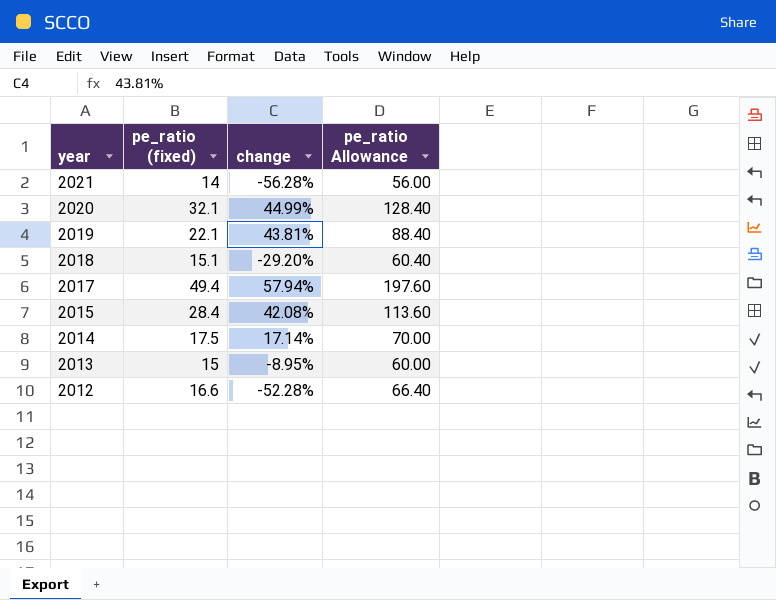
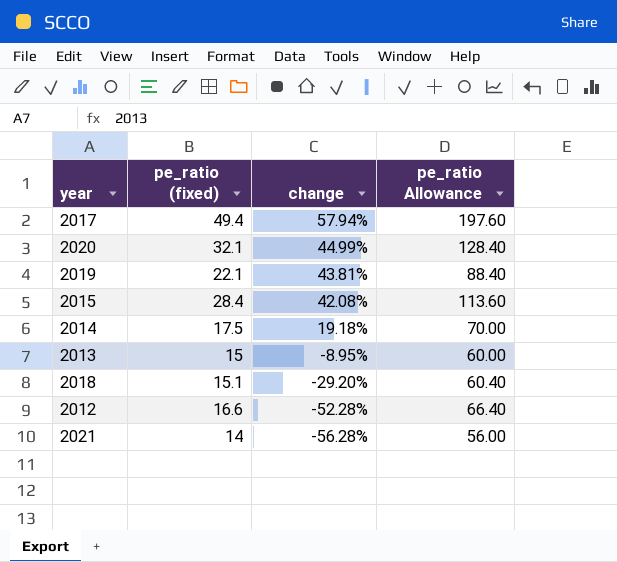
row order: year descending -> change descending
2014 | change: 17.14% -> 19.18%

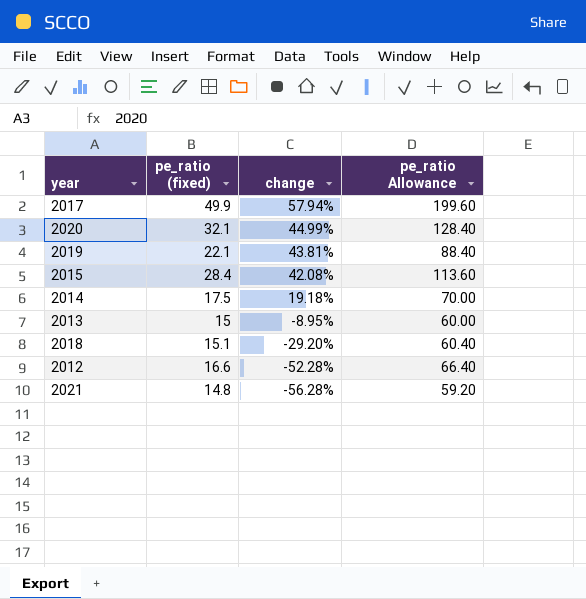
2017 | pe_ratio (fixed): 49.4 -> 49.9
2017 | pe_ratio Allowance: 197.60 -> 199.60
2021 | pe_ratio (fixed): 14 -> 14.8
2021 | pe_ratio Allowance: 56.00 -> 59.20

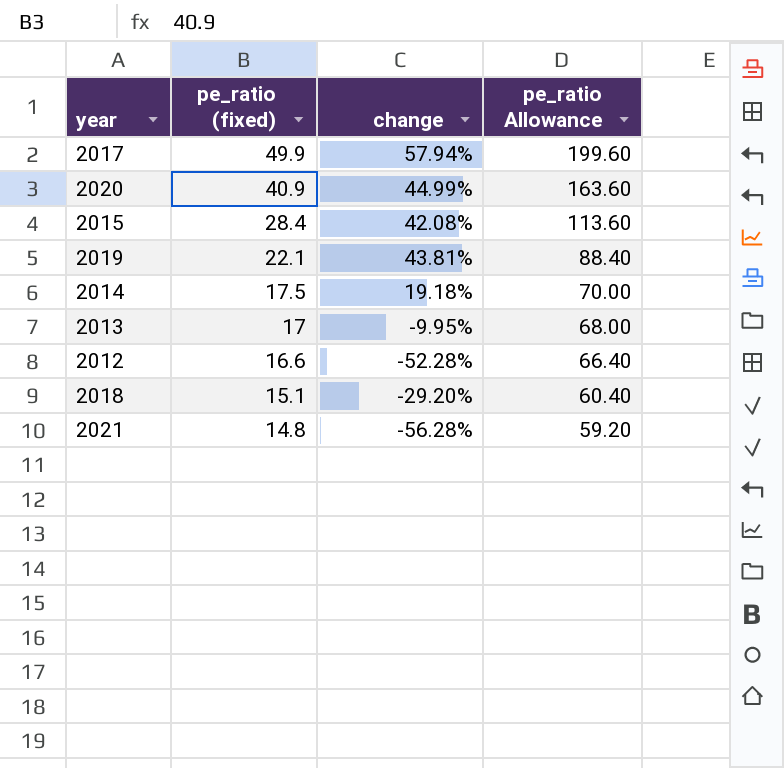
row order: change descending -> pe_ratio (fixed) descending
2020 | pe_ratio (fixed): 32.1 -> 40.9
2020 | pe_ratio Allowance: 128.40 -> 163.60
2013 | pe_ratio (fixed): 15 -> 17
2013 | change: -8.95% -> -9.95%
2013 | pe_ratio Allowance: 60.00 -> 68.00

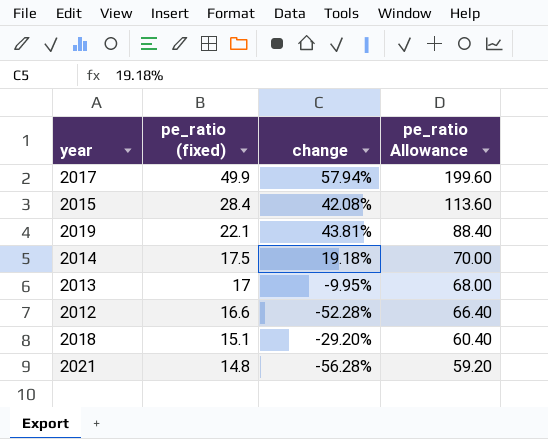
row 2020: 40.9 | 44.99% | 163.60 -> none

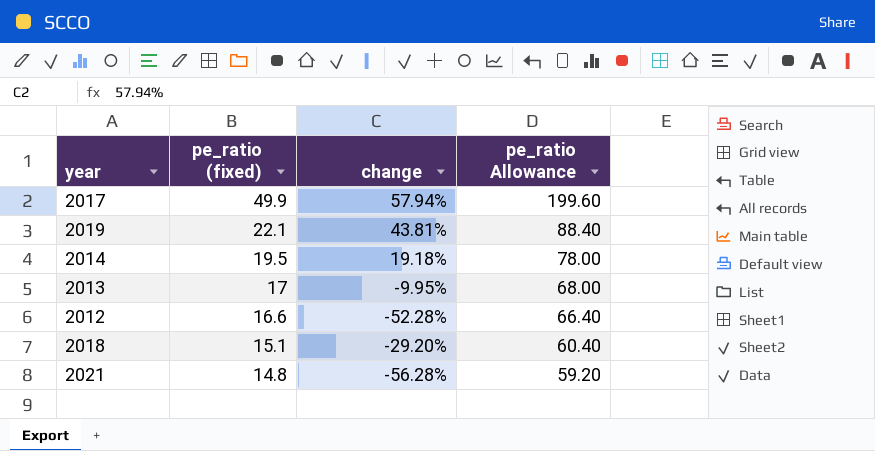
row 2015: 28.4 | 42.08% | 113.60 -> none
2014 | pe_ratio (fixed): 17.5 -> 19.5
2014 | pe_ratio Allowance: 70.00 -> 78.00

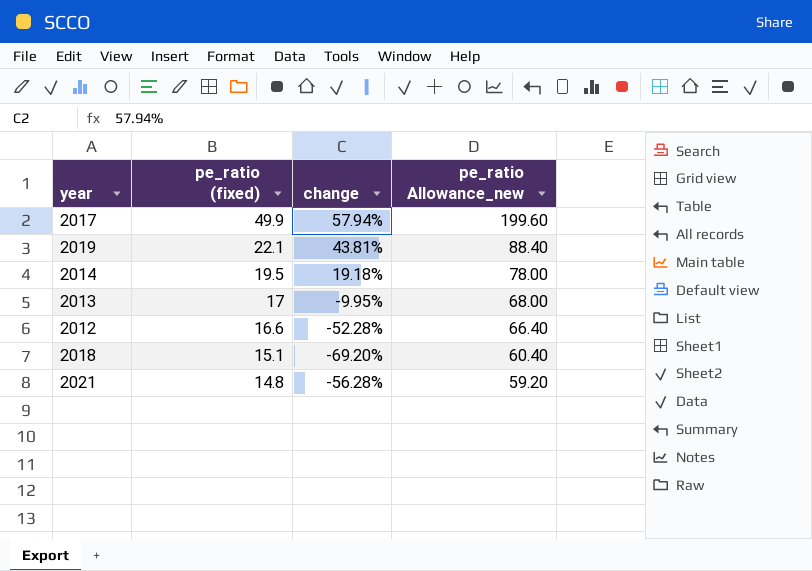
column name: pe_ratio Allowance -> pe_ratio Allowance_new
2018 | change: -29.20% -> -69.20%

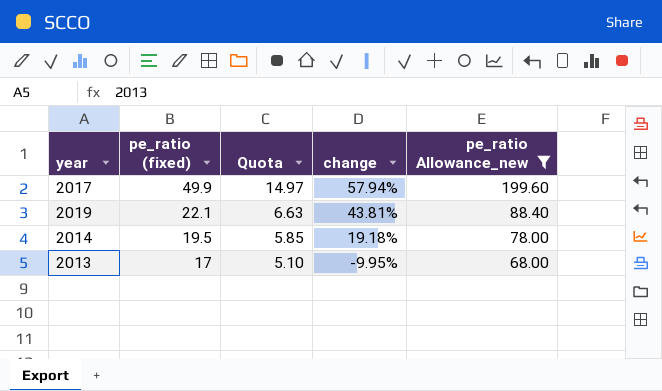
filter: none -> pe_ratio Allowance_new >= 68.00
column Quota | formula: none -> [pe_ratio (fixed)] * 0.3

